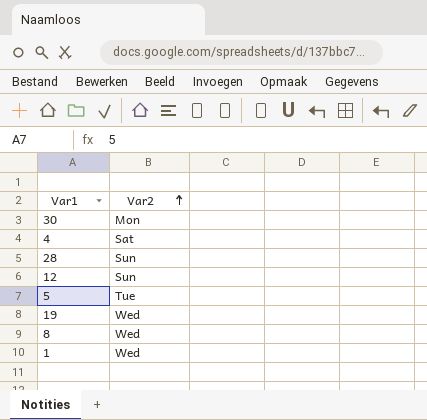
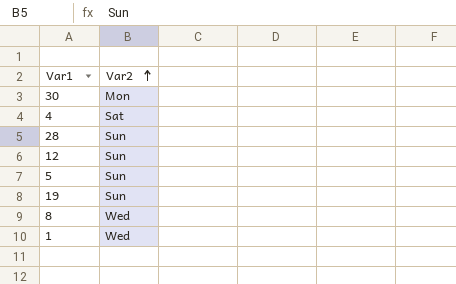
5 | Var2: Tue -> Sun
19 | Var2: Wed -> Sun

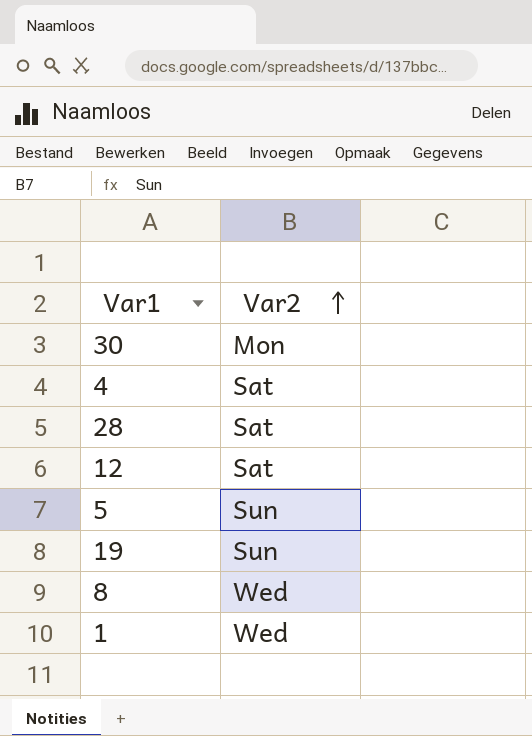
28 | Var2: Sun -> Sat
12 | Var2: Sun -> Sat

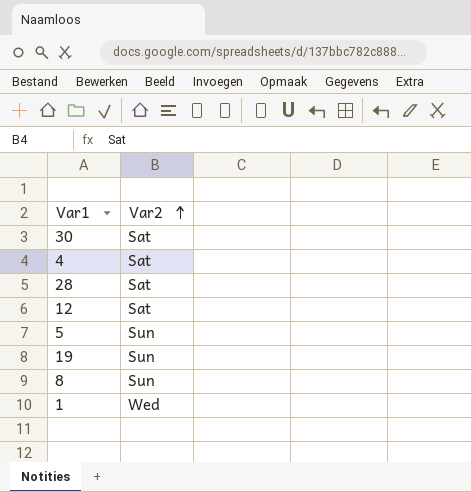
30 | Var2: Mon -> Sat
8 | Var2: Wed -> Sun

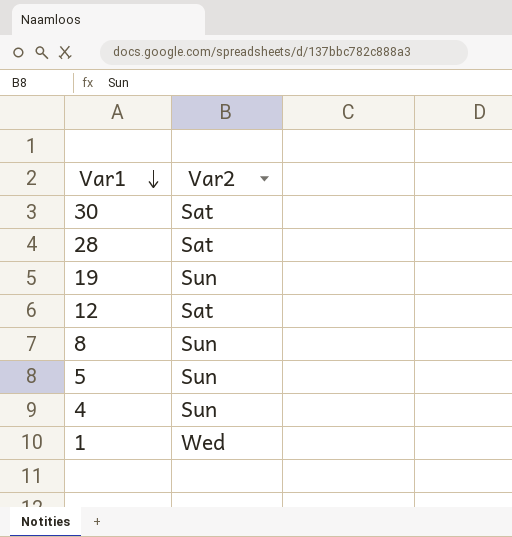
row order: Var2 ascending -> Var1 descending
4 | Var2: Sat -> Sun

